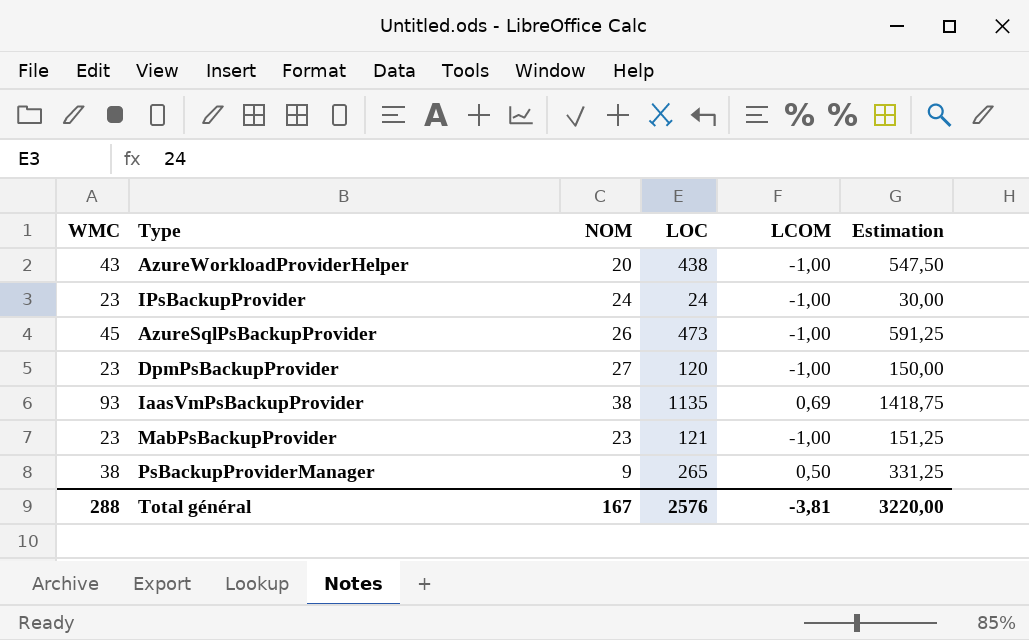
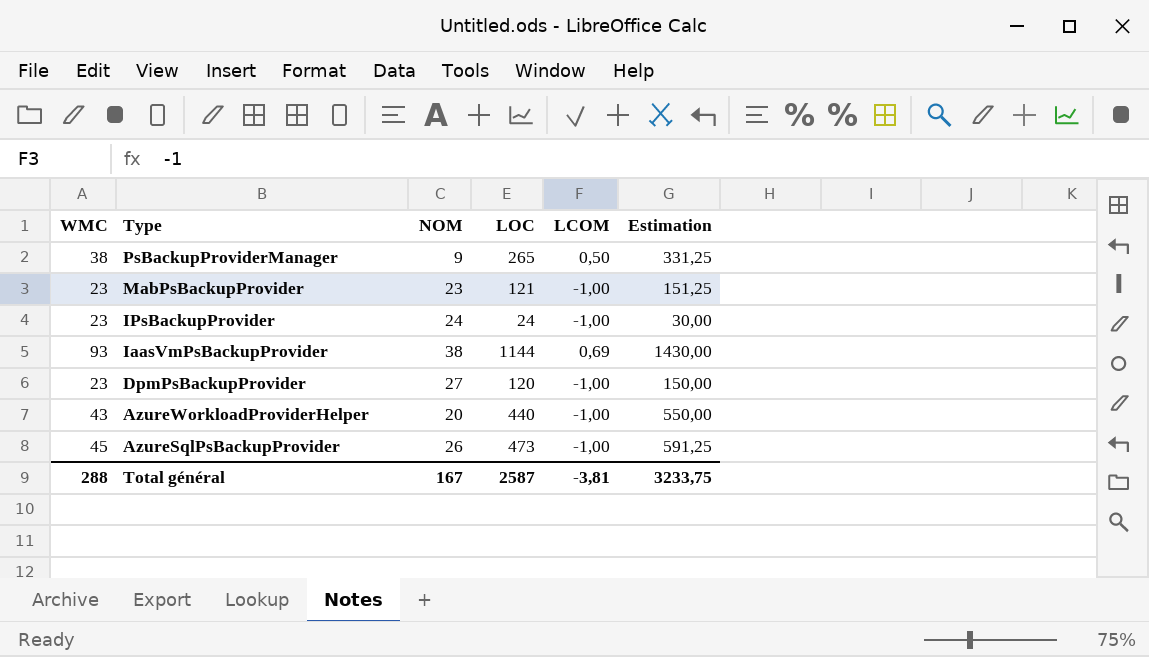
row order: none -> Type descending
IaasVmPsBackupProvider | LOC: 1135 -> 1144
IaasVmPsBackupProvider | Estimation: 1418,75 -> 1430,00
AzureWorkloadProviderHelper | LOC: 438 -> 440
AzureWorkloadProviderHelper | Estimation: 547,50 -> 550,00
Total général | LOC: 2576 -> 2587
Total général | Estimation: 3220,00 -> 3233,75

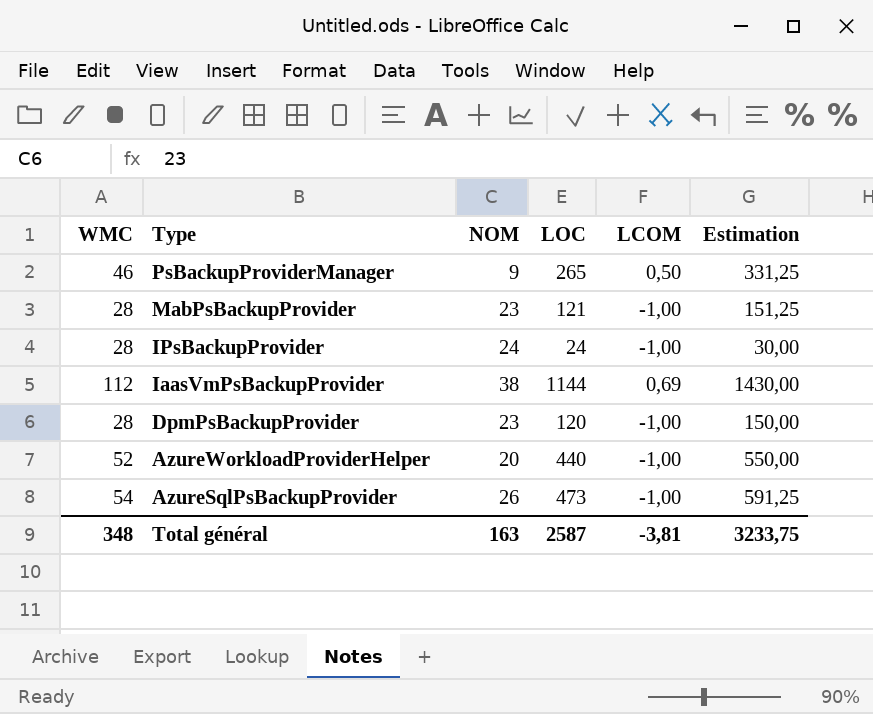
PsBackupProviderManager | WMC: 38 -> 46
MabPsBackupProvider | WMC: 23 -> 28
IPsBackupProvider | WMC: 23 -> 28
IaasVmPsBackupProvider | WMC: 93 -> 112
DpmPsBackupProvider | WMC: 23 -> 28
DpmPsBackupProvider | NOM: 27 -> 23
AzureWorkloadProviderHelper | WMC: 43 -> 52
AzureSqlPsBackupProvider | WMC: 45 -> 54
Total général | WMC: 288 -> 348
Total général | NOM: 167 -> 163

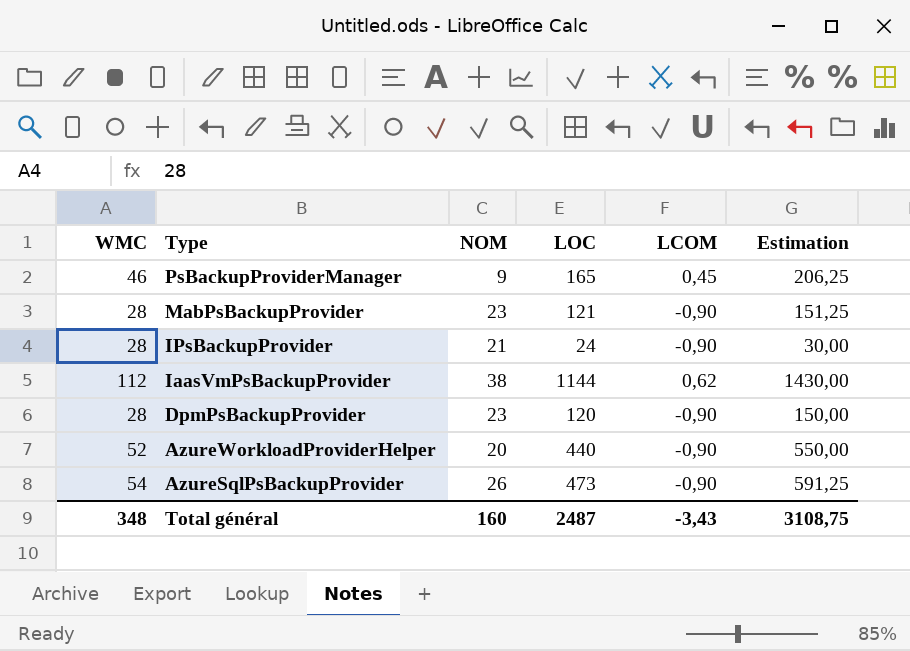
PsBackupProviderManager | LOC: 265 -> 165
PsBackupProviderManager | LCOM: 0,50 -> 0,45
PsBackupProviderManager | Estimation: 331,25 -> 206,25
MabPsBackupProvider | LCOM: -1,00 -> -0,90
IPsBackupProvider | NOM: 24 -> 21
IPsBackupProvider | LCOM: -1,00 -> -0,90
IaasVmPsBackupProvider | LCOM: 0,69 -> 0,62
DpmPsBackupProvider | LCOM: -1,00 -> -0,90
AzureWorkloadProviderHelper | LCOM: -1,00 -> -0,90
AzureSqlPsBackupProvider | LCOM: -1,00 -> -0,90
Total général | NOM: 163 -> 160
Total général | LOC: 2587 -> 2487
Total général | LCOM: -3,81 -> -3,43
Total général | Estimation: 3233,75 -> 3108,75

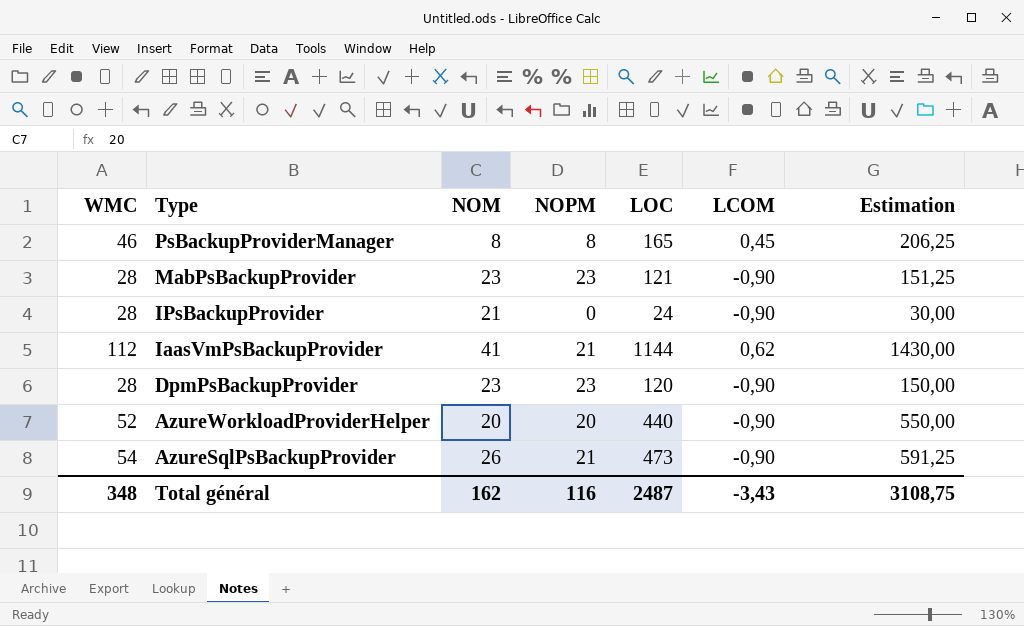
column NOPM | position: none -> 4
PsBackupProviderManager | NOM: 9 -> 8
IaasVmPsBackupProvider | NOM: 38 -> 41
Total général | NOM: 160 -> 162

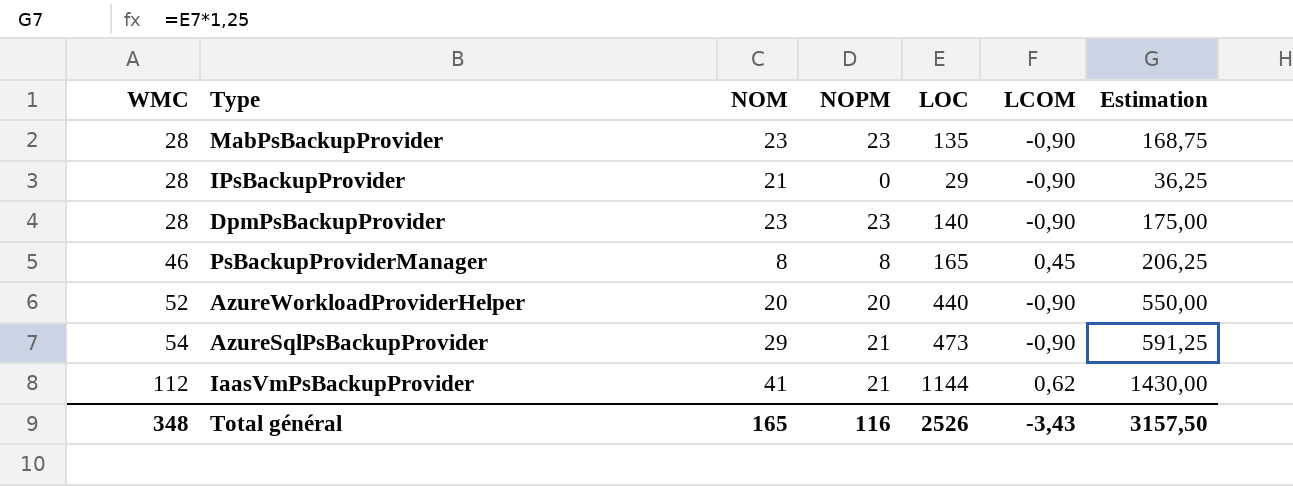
row order: Type descending -> WMC ascending
MabPsBackupProvider | LOC: 121 -> 135
MabPsBackupProvider | Estimation: 151,25 -> 168,75
IPsBackupProvider | LOC: 24 -> 29
IPsBackupProvider | Estimation: 30,00 -> 36,25
DpmPsBackupProvider | LOC: 120 -> 140
DpmPsBackupProvider | Estimation: 150,00 -> 175,00
AzureSqlPsBackupProvider | NOM: 26 -> 29
Total général | NOM: 162 -> 165
Total général | LOC: 2487 -> 2526
Total général | Estimation: 3108,75 -> 3157,50

